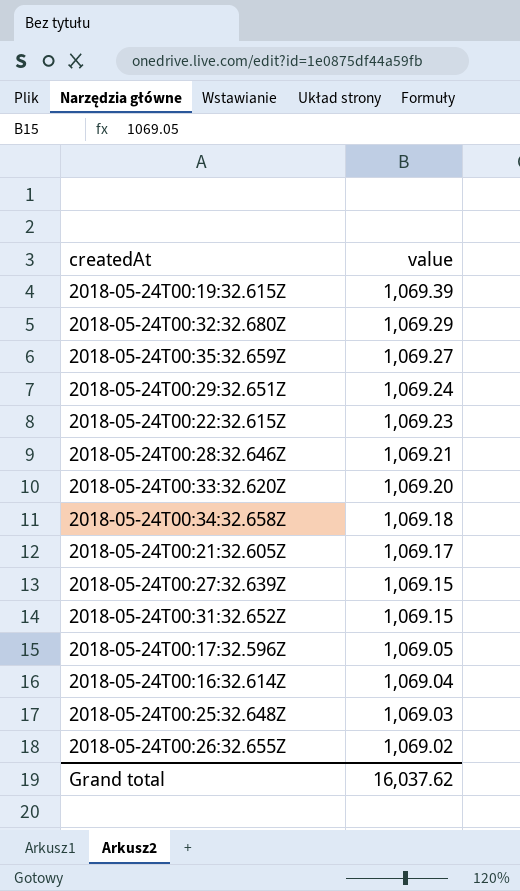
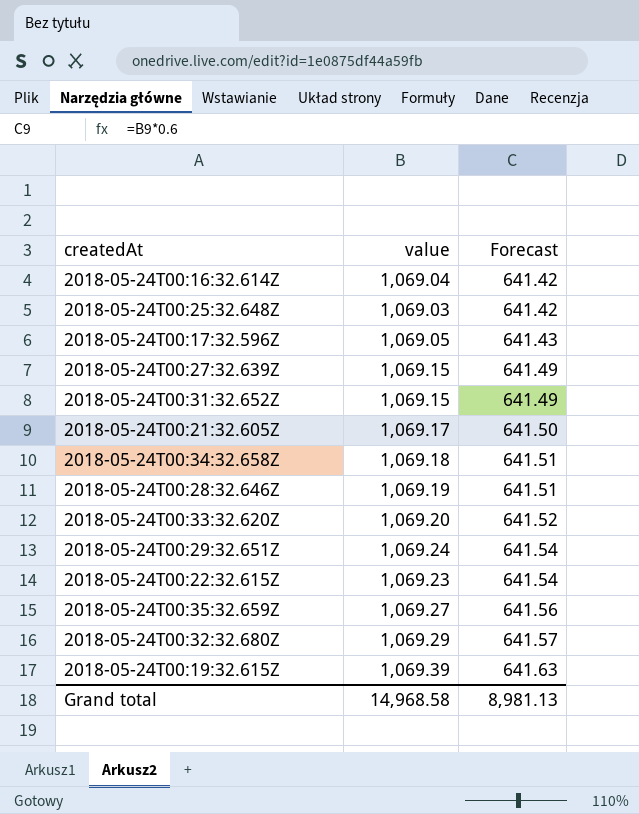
row order: value descending -> Forecast ascending
column Forecast | formula: none -> [value] * 0.6
row 2018-05-24T00:26:32.655Z: 1,069.02 -> none
2018-05-24T00:28:32.646Z | value: 1,069.21 -> 1,069.19
Grand total | value: 16,037.62 -> 14,968.58

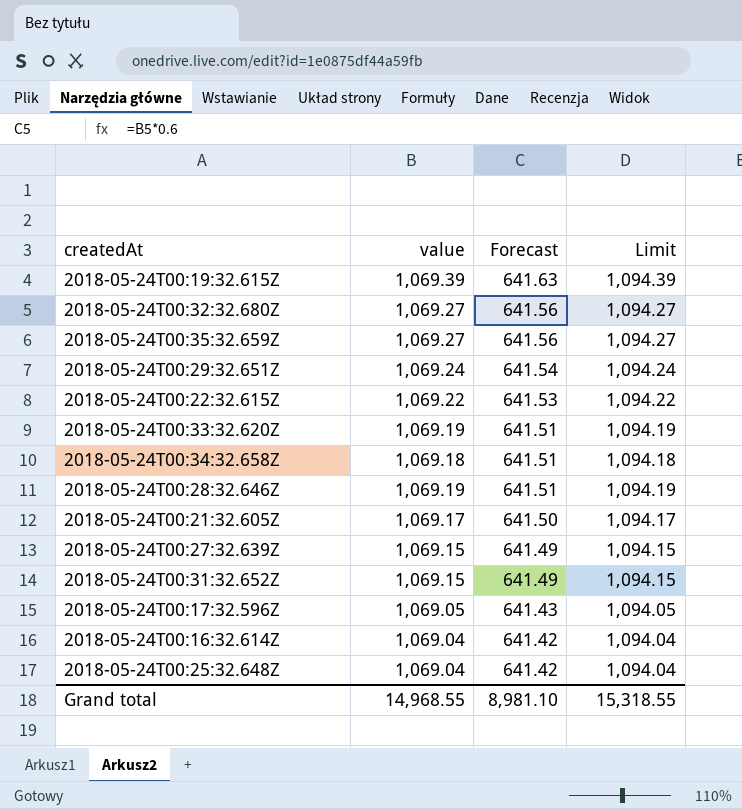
row order: Forecast ascending -> Forecast descending
column Limit | formula: none -> [value] + 25
2018-05-24T00:32:32.680Z | value: 1,069.29 -> 1,069.27
2018-05-24T00:32:32.680Z | Forecast: 641.57 -> 641.56
2018-05-24T00:22:32.615Z | value: 1,069.23 -> 1,069.22
2018-05-24T00:22:32.615Z | Forecast: 641.54 -> 641.53
2018-05-24T00:33:32.620Z | value: 1,069.20 -> 1,069.19
2018-05-24T00:33:32.620Z | Forecast: 641.52 -> 641.51
2018-05-24T00:25:32.648Z | value: 1,069.03 -> 1,069.04
Grand total | value: 14,968.58 -> 14,968.55
Grand total | Forecast: 8,981.13 -> 8,981.10

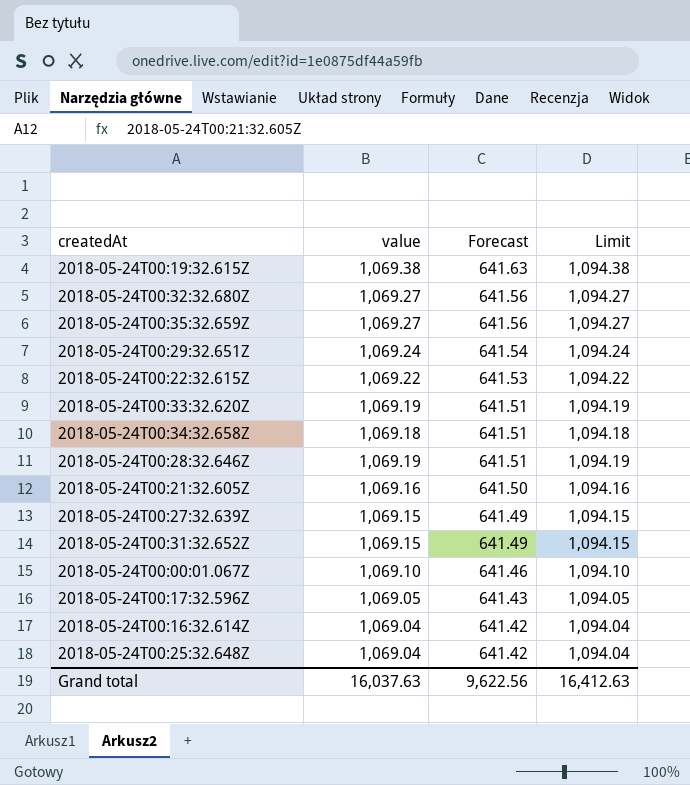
2018-05-24T00:19:32.615Z | value: 1,069.39 -> 1,069.38
2018-05-24T00:19:32.615Z | Limit: 1,094.39 -> 1,094.38
2018-05-24T00:21:32.605Z | value: 1,069.17 -> 1,069.16
2018-05-24T00:21:32.605Z | Limit: 1,094.17 -> 1,094.16
row 2018-05-24T00:00:01.067Z: none -> 1,069.10 | 641.46 | 1,094.10
Grand total | value: 14,968.55 -> 16,037.63
Grand total | Forecast: 8,981.10 -> 9,622.56
Grand total | Limit: 15,318.55 -> 16,412.63

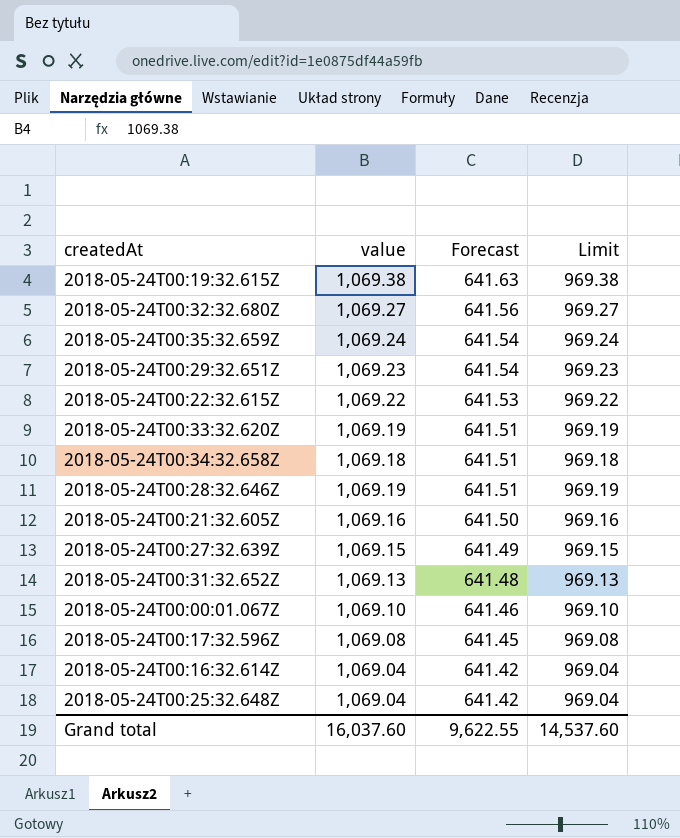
column Limit | formula: [value] + 25 -> [value] - 100
2018-05-24T00:35:32.659Z | value: 1,069.27 -> 1,069.24
2018-05-24T00:35:32.659Z | Forecast: 641.56 -> 641.54
2018-05-24T00:29:32.651Z | value: 1,069.24 -> 1,069.23
2018-05-24T00:31:32.652Z | value: 1,069.15 -> 1,069.13
2018-05-24T00:31:32.652Z | Forecast: 641.49 -> 641.48
2018-05-24T00:17:32.596Z | value: 1,069.05 -> 1,069.08
2018-05-24T00:17:32.596Z | Forecast: 641.43 -> 641.45
Grand total | value: 16,037.63 -> 16,037.60
Grand total | Forecast: 9,622.56 -> 9,622.55
Grand total | Limit: 16,412.63 -> 14,537.60

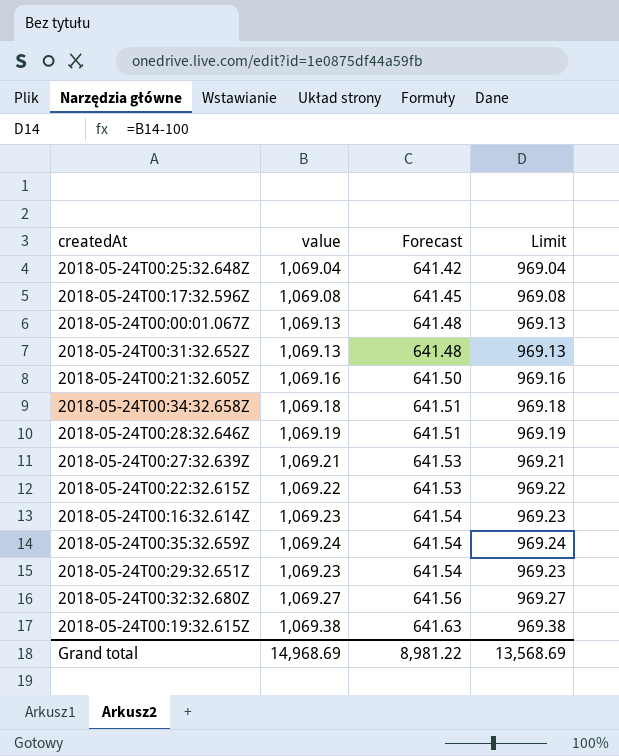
row order: Forecast descending -> Forecast ascending
row 2018-05-24T00:33:32.620Z: 1,069.19 | 641.51 | 969.19 -> none
2018-05-24T00:00:01.067Z | value: 1,069.10 -> 1,069.13
2018-05-24T00:00:01.067Z | Forecast: 641.46 -> 641.48
2018-05-24T00:00:01.067Z | Limit: 969.10 -> 969.13
2018-05-24T00:27:32.639Z | value: 1,069.15 -> 1,069.21
2018-05-24T00:27:32.639Z | Forecast: 641.49 -> 641.53
2018-05-24T00:27:32.639Z | Limit: 969.15 -> 969.21
2018-05-24T00:16:32.614Z | value: 1,069.04 -> 1,069.23
2018-05-24T00:16:32.614Z | Forecast: 641.42 -> 641.54
2018-05-24T00:16:32.614Z | Limit: 969.04 -> 969.23
Grand total | value: 16,037.60 -> 14,968.69
Grand total | Forecast: 9,622.55 -> 8,981.22
Grand total | Limit: 14,537.60 -> 13,568.69

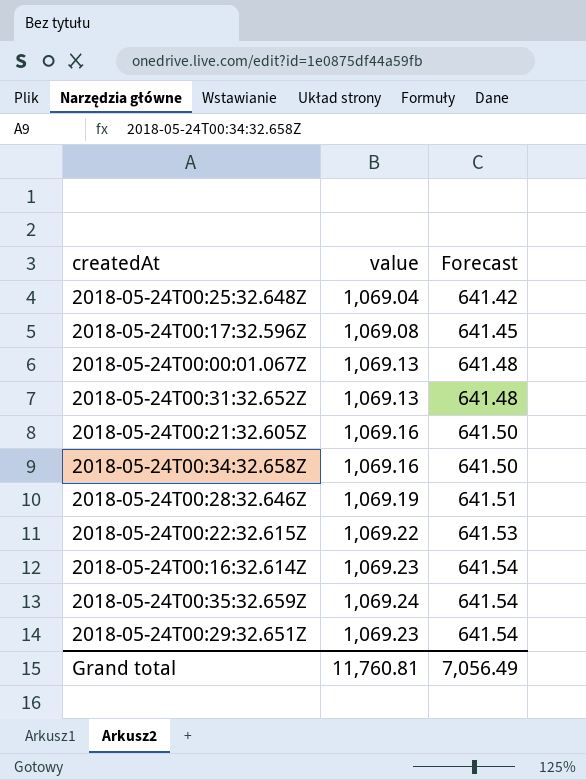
column Limit | formula: [value] - 100 -> none
row 2018-05-24T00:27:32.639Z: 1,069.21 | 641.53 | 969.21 -> none
row 2018-05-24T00:32:32.680Z: 1,069.27 | 641.56 | 969.27 -> none
row 2018-05-24T00:19:32.615Z: 1,069.38 | 641.63 | 969.38 -> none
2018-05-24T00:34:32.658Z | value: 1,069.18 -> 1,069.16
2018-05-24T00:34:32.658Z | Forecast: 641.51 -> 641.50
Grand total | value: 14,968.69 -> 11,760.81
Grand total | Forecast: 8,981.22 -> 7,056.49

